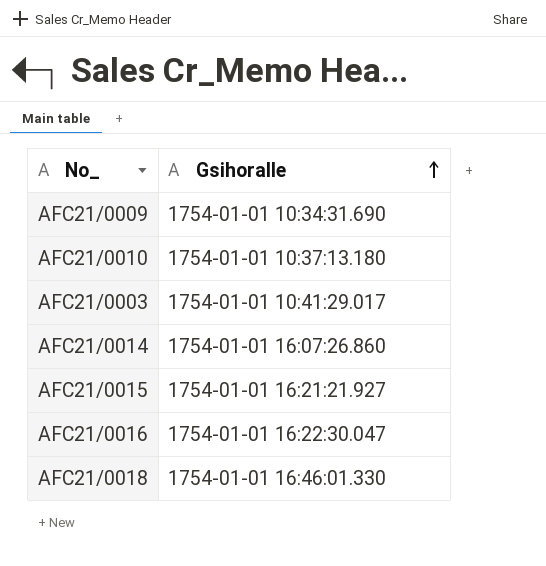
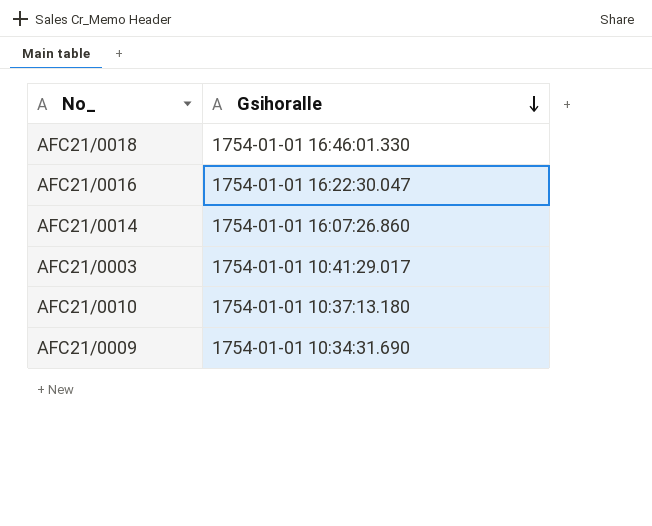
row order: Gsihoralle ascending -> Gsihoralle descending
row AFC21/0015: 1754-01-01 16:21:21.927 -> none

